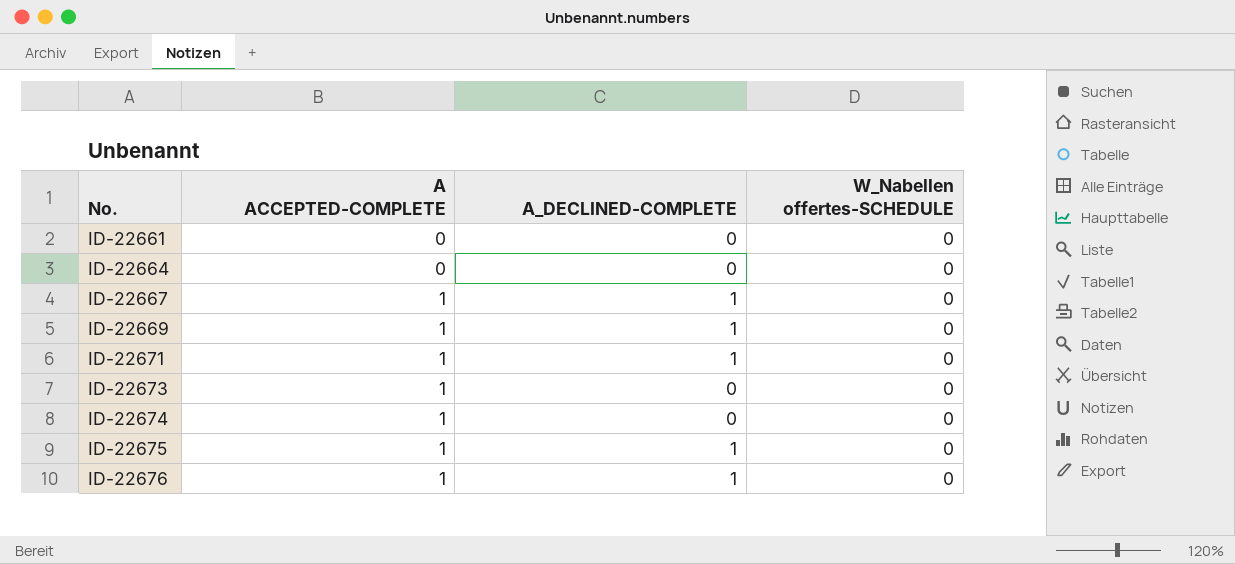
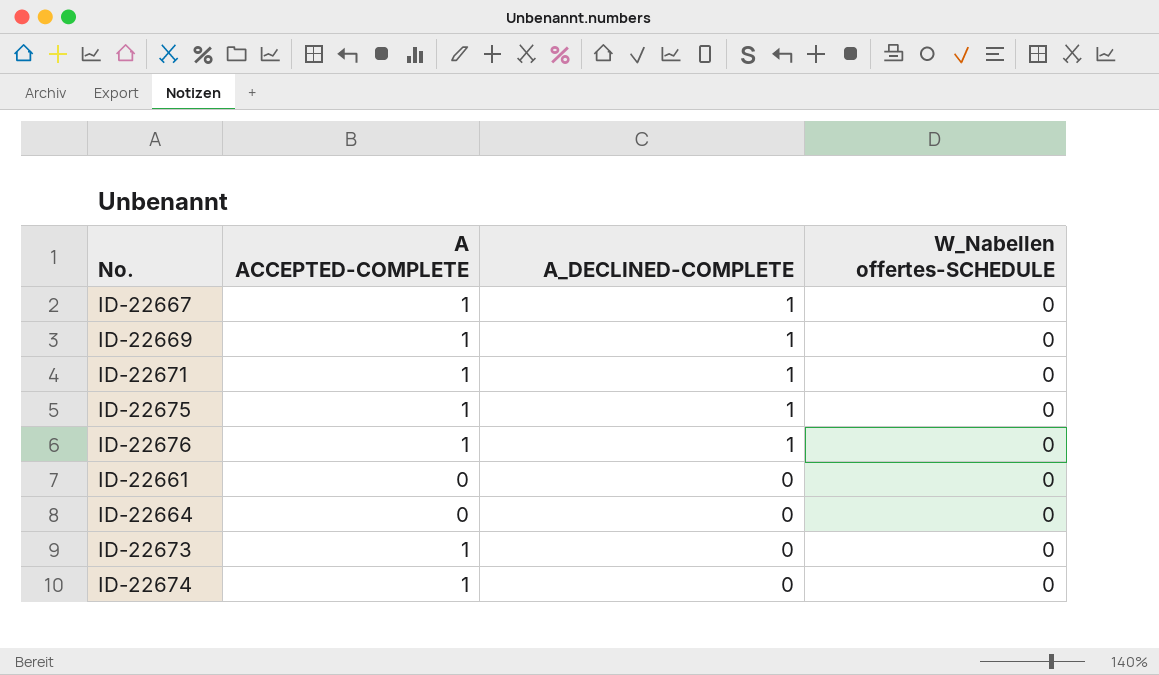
row order: No. ascending -> A_DECLINED-COMPLETE descending

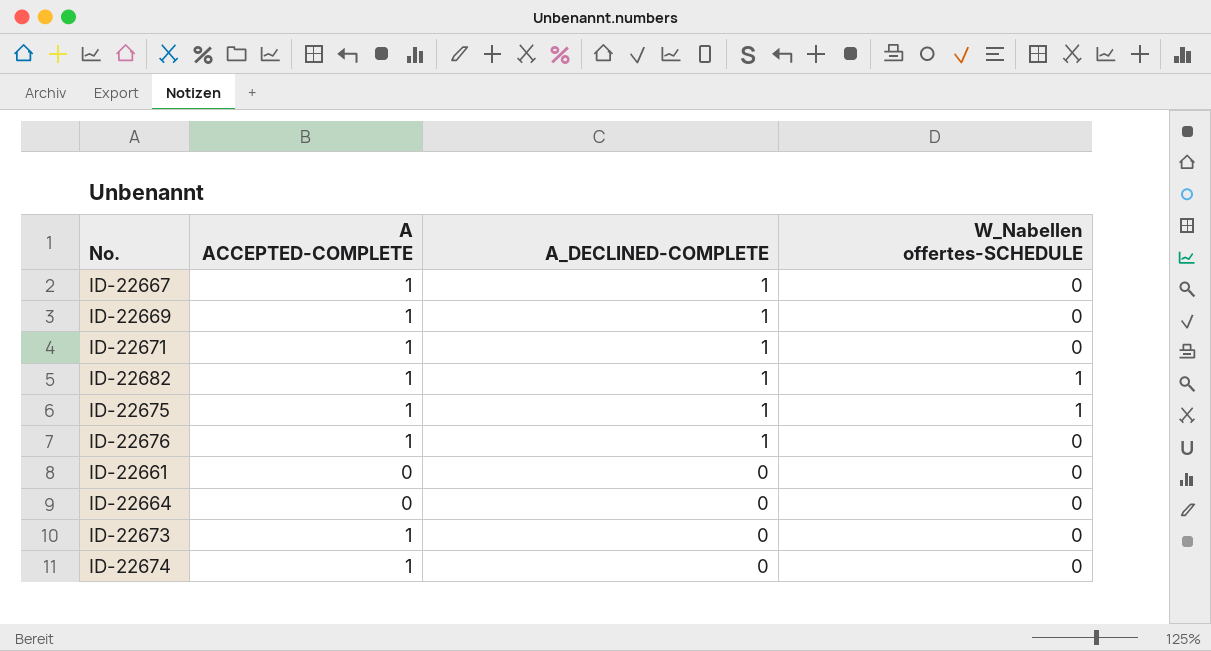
row ID-22682: none -> 1 | 1 | 1
ID-22675 | W_Nabellen offertes-SCHEDULE: 0 -> 1

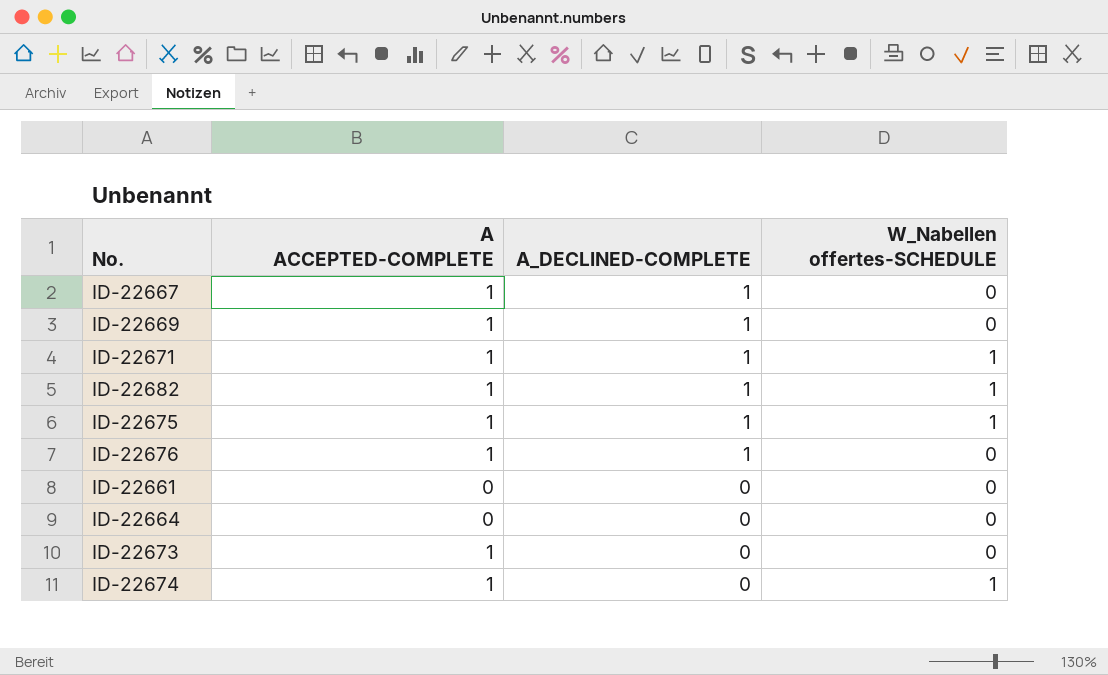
ID-22671 | W_Nabellen offertes-SCHEDULE: 0 -> 1
ID-22674 | W_Nabellen offertes-SCHEDULE: 0 -> 1

